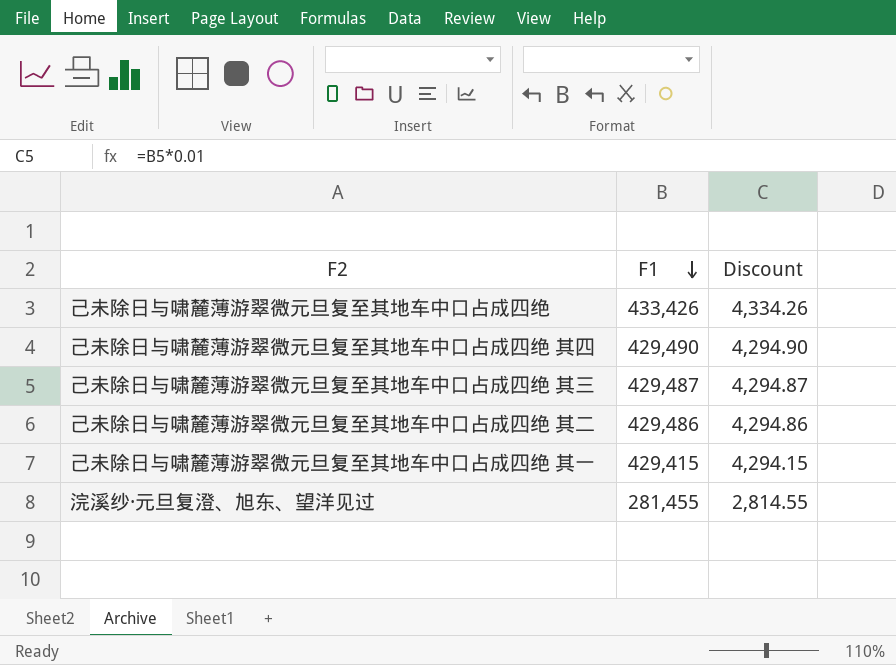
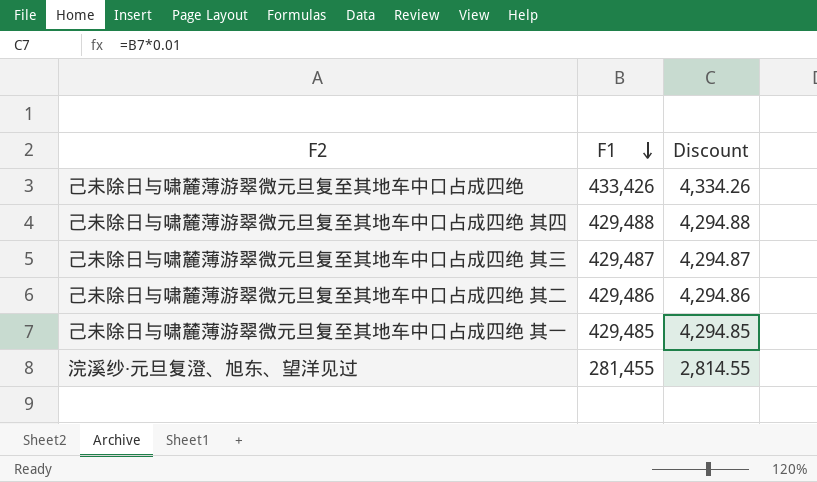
己未除日与啸麓薄游翠微元旦复至其地车中口占成四绝 其四 | F1: 429,490 -> 429,488
己未除日与啸麓薄游翠微元旦复至其地车中口占成四绝 其四 | Discount: 4,294.90 -> 4,294.88
己未除日与啸麓薄游翠微元旦复至其地车中口占成四绝 其一 | F1: 429,415 -> 429,485
己未除日与啸麓薄游翠微元旦复至其地车中口占成四绝 其一 | Discount: 4,294.15 -> 4,294.85

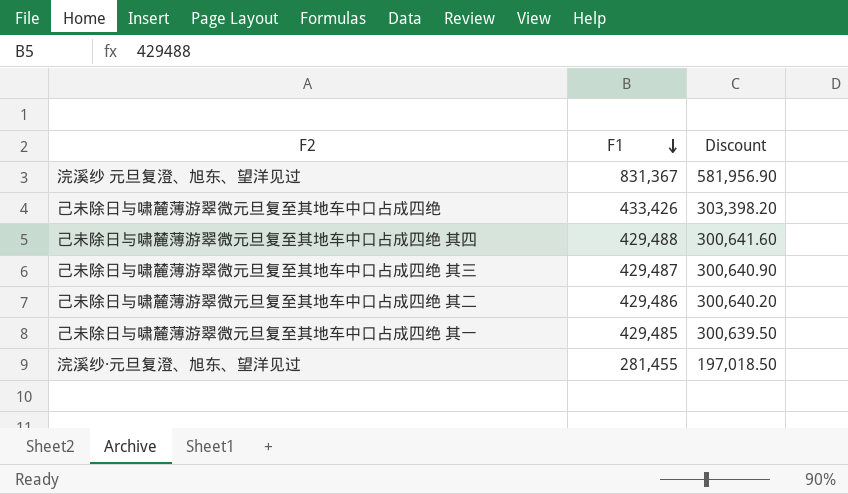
column Discount | formula: [F1] * 0.01 -> [F1] * 0.7
row 浣溪纱 元旦复澄、旭东、望洋见过: none -> 831,367 | 581,956.90

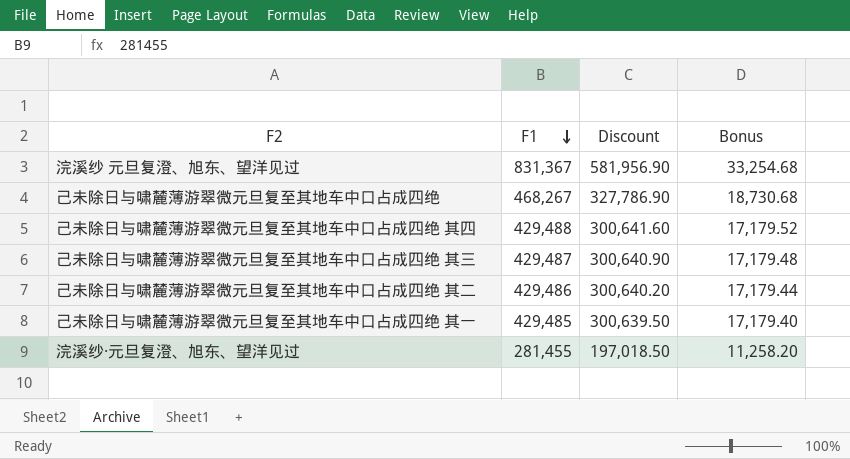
column Bonus | formula: none -> [F1] * 0.04
己未除日与啸麓薄游翠微元旦复至其地车中口占成四绝 | F1: 433,426 -> 468,267
己未除日与啸麓薄游翠微元旦复至其地车中口占成四绝 | Discount: 303,398.20 -> 327,786.90

